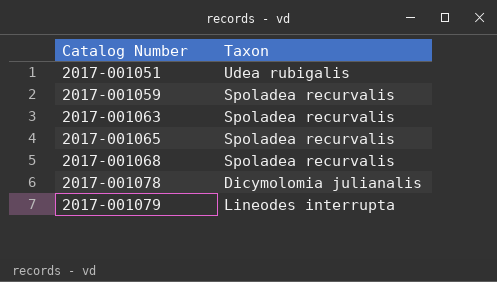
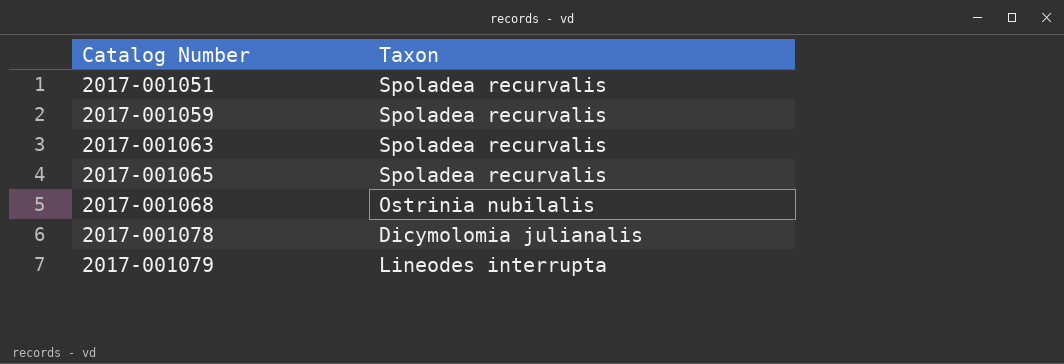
2017-001051 | Taxon: Udea rubigalis -> Spoladea recurvalis
2017-001068 | Taxon: Spoladea recurvalis -> Ostrinia nubilalis

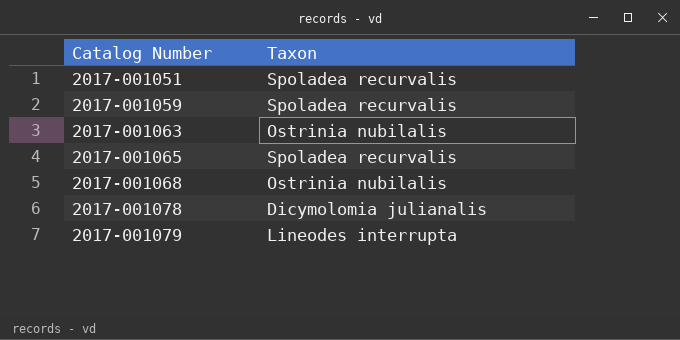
2017-001063 | Taxon: Spoladea recurvalis -> Ostrinia nubilalis

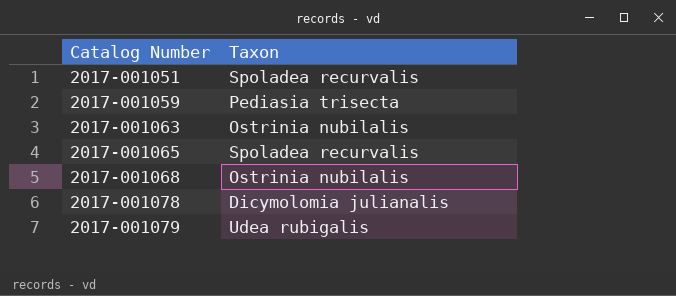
2017-001059 | Taxon: Spoladea recurvalis -> Pediasia trisecta
2017-001079 | Taxon: Lineodes interrupta -> Udea rubigalis

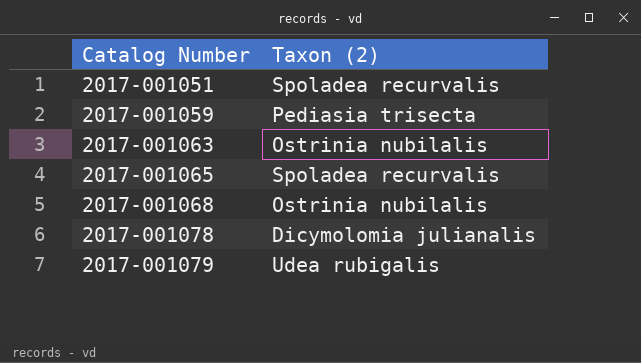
column name: Taxon -> Taxon (2)

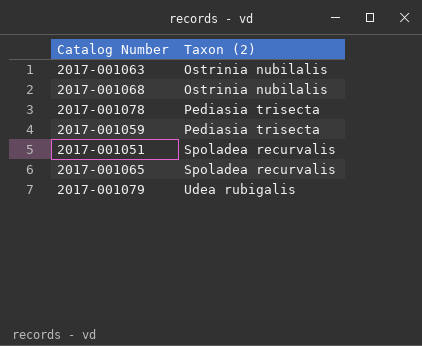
row order: Catalog Number ascending -> Taxon (2) ascending
2017-001078 | Taxon (2): Dicymolomia julianalis -> Pediasia trisecta

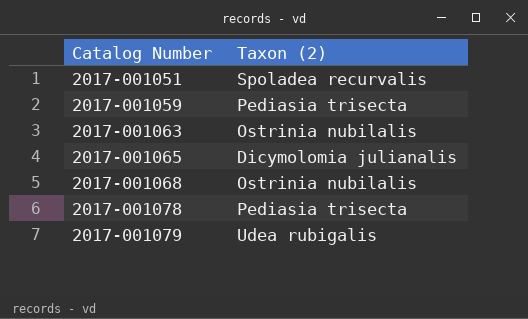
row order: Taxon (2) ascending -> Catalog Number ascending
2017-001065 | Taxon (2): Spoladea recurvalis -> Dicymolomia julianalis

